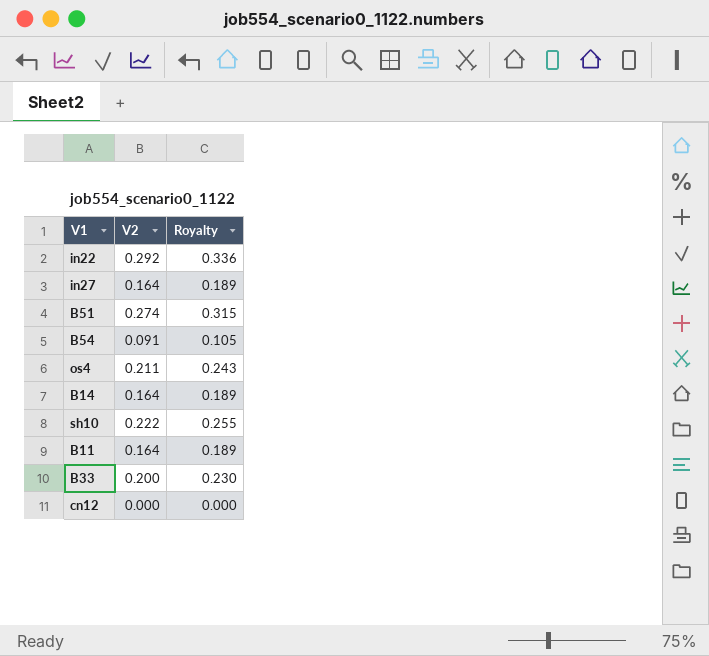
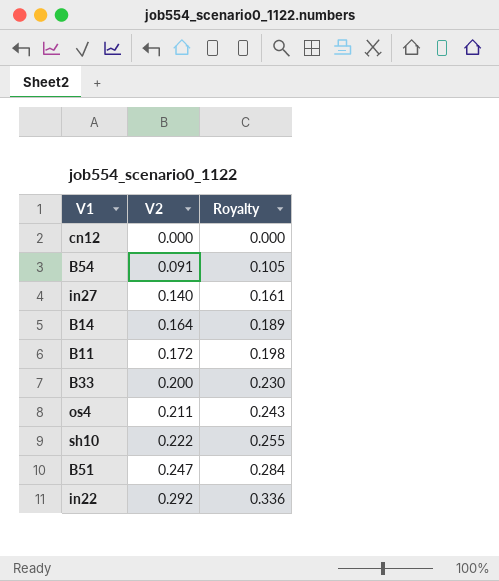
row order: none -> V2 ascending
in27 | V2: 0.164 -> 0.140
in27 | Royalty: 0.189 -> 0.161
B11 | V2: 0.164 -> 0.172
B11 | Royalty: 0.189 -> 0.198
B51 | V2: 0.274 -> 0.247
B51 | Royalty: 0.315 -> 0.284

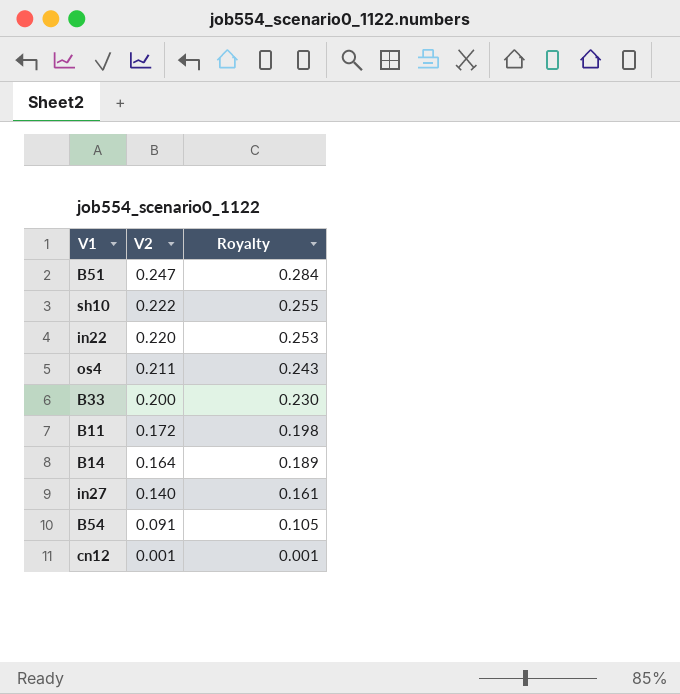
row order: V2 ascending -> V2 descending
in22 | V2: 0.292 -> 0.220
in22 | Royalty: 0.336 -> 0.253
cn12 | V2: 0.000 -> 0.001
cn12 | Royalty: 0.000 -> 0.001

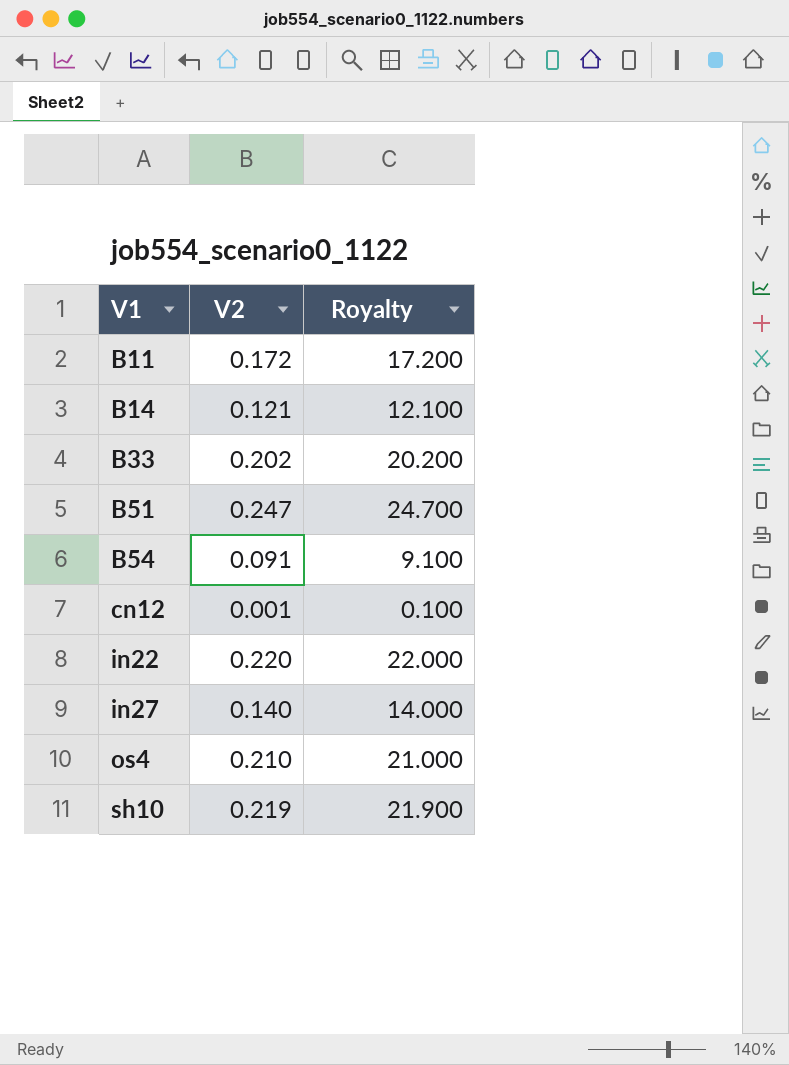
row order: V2 descending -> V1 ascending
column Royalty | formula: [V2] * 1.15 -> [V2] * 100
B14 | V2: 0.164 -> 0.121
B33 | V2: 0.200 -> 0.202
os4 | V2: 0.211 -> 0.210
sh10 | V2: 0.222 -> 0.219

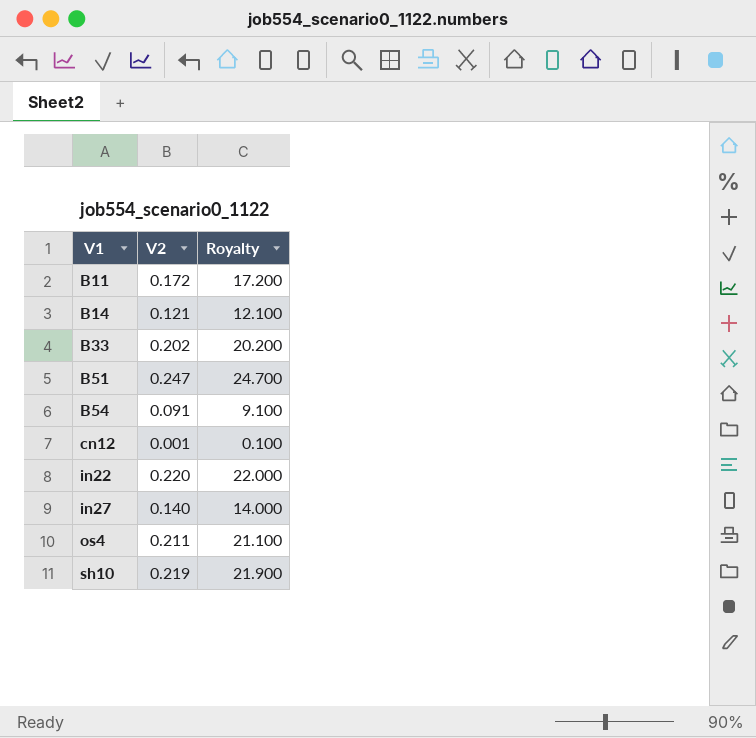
os4 | V2: 0.210 -> 0.211
os4 | Royalty: 21.000 -> 21.100

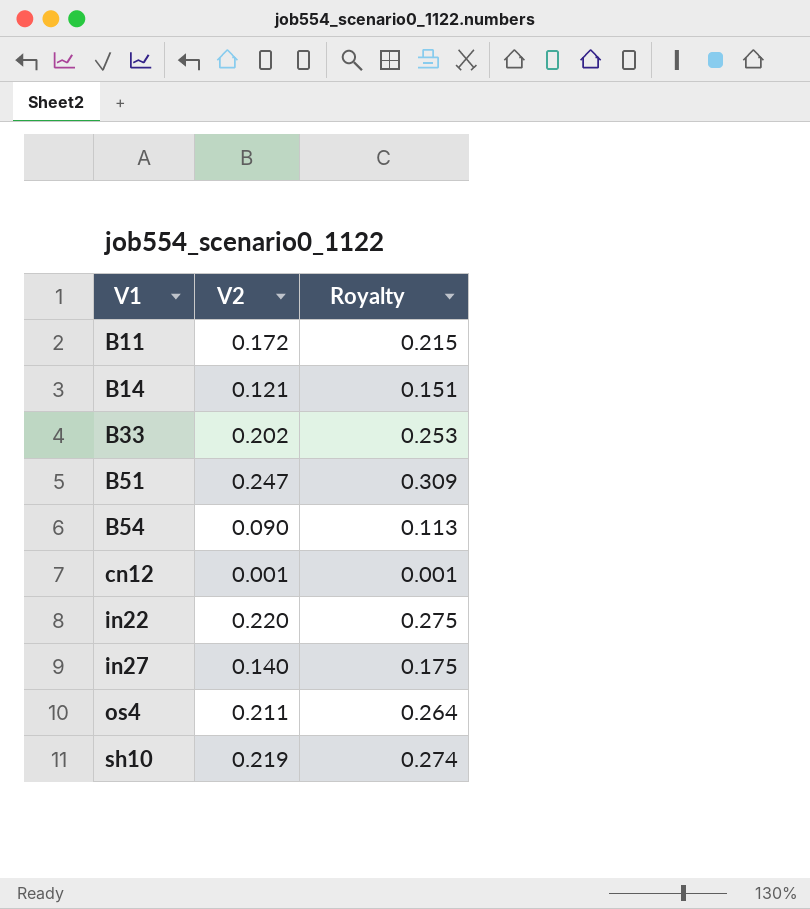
column Royalty | formula: [V2] * 100 -> [V2] * 1.25
B54 | V2: 0.091 -> 0.090

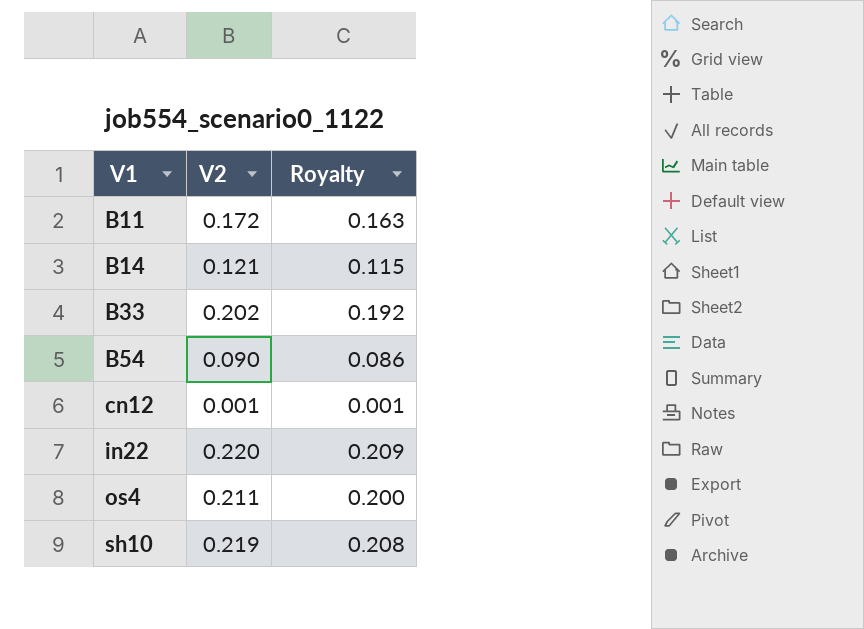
column Royalty | formula: [V2] * 1.25 -> [V2] * 0.95
row B51: 0.247 | 0.309 -> none
row in27: 0.140 | 0.175 -> none

